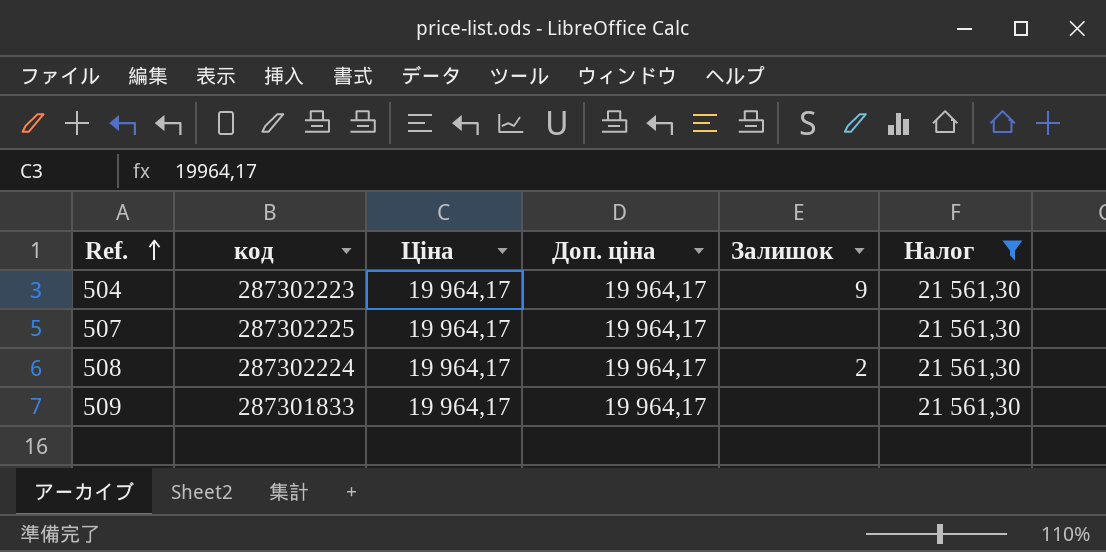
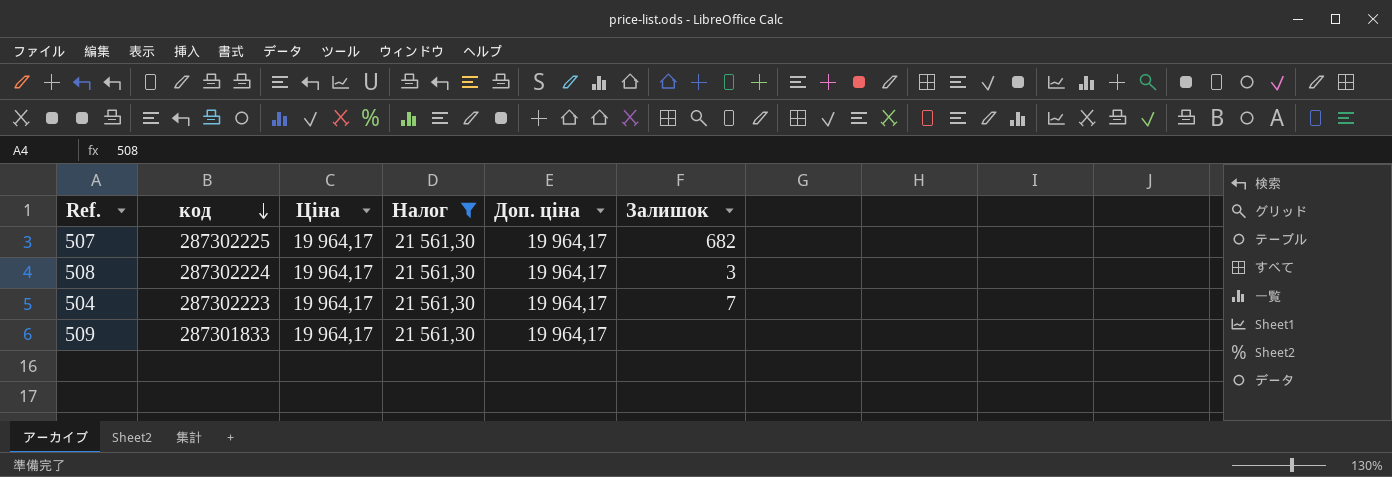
row order: Ref. ascending -> код descending
column Налог | position: 6 -> 4
507 | Залишок: none -> 682
508 | Залишок: 2 -> 3
504 | Залишок: 9 -> 7

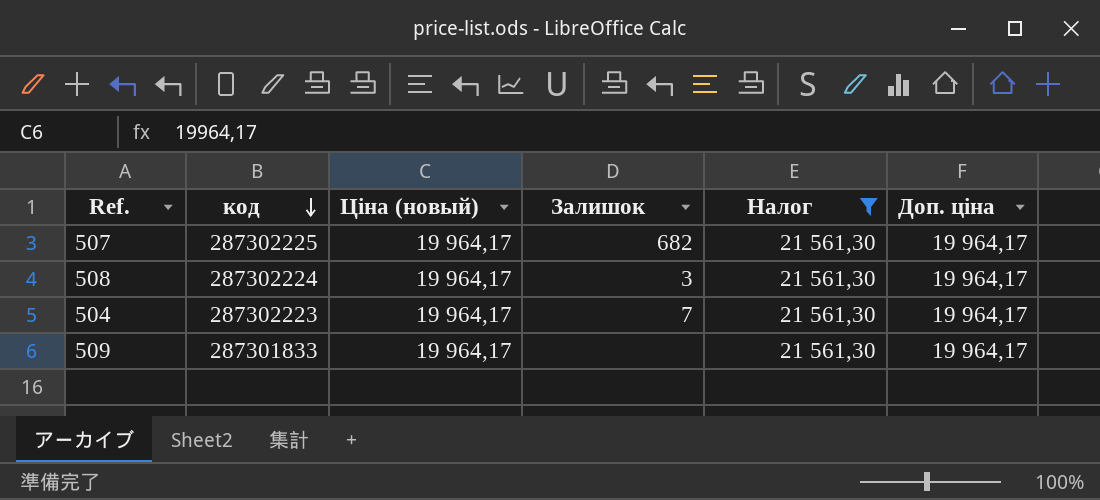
column name: Ціна -> Ціна (новый)
column Залишок | position: 6 -> 4

